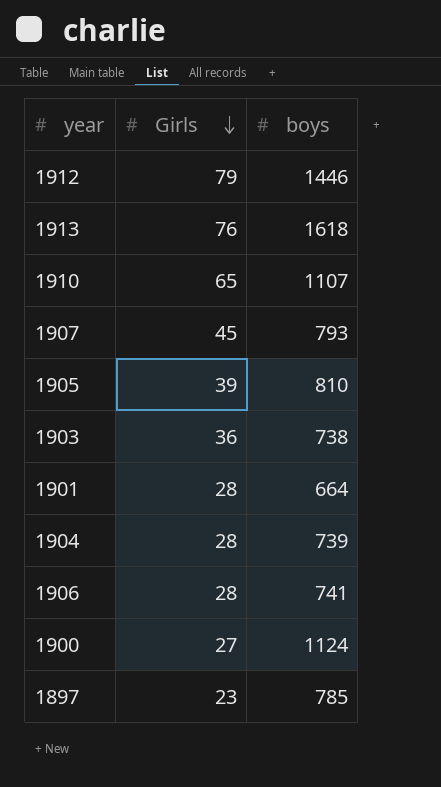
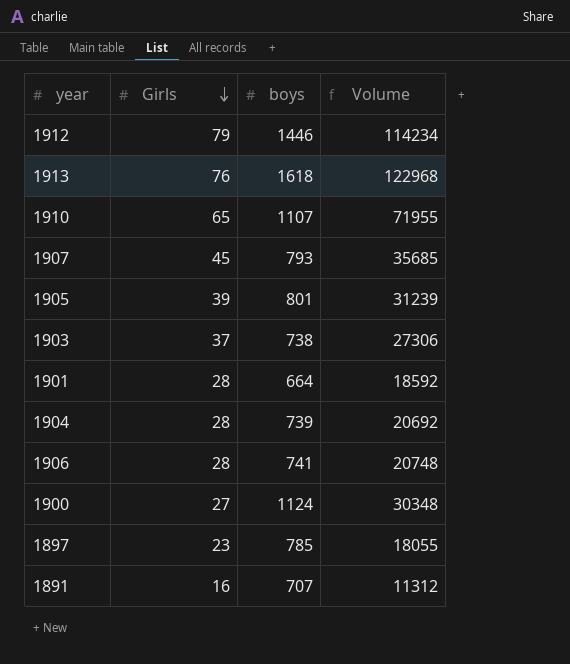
column Volume | formula: none -> [Girls] * [boys]
1905 | boys: 810 -> 801
1903 | Girls: 36 -> 37
row 1891: none -> 16 | 707 | 11312

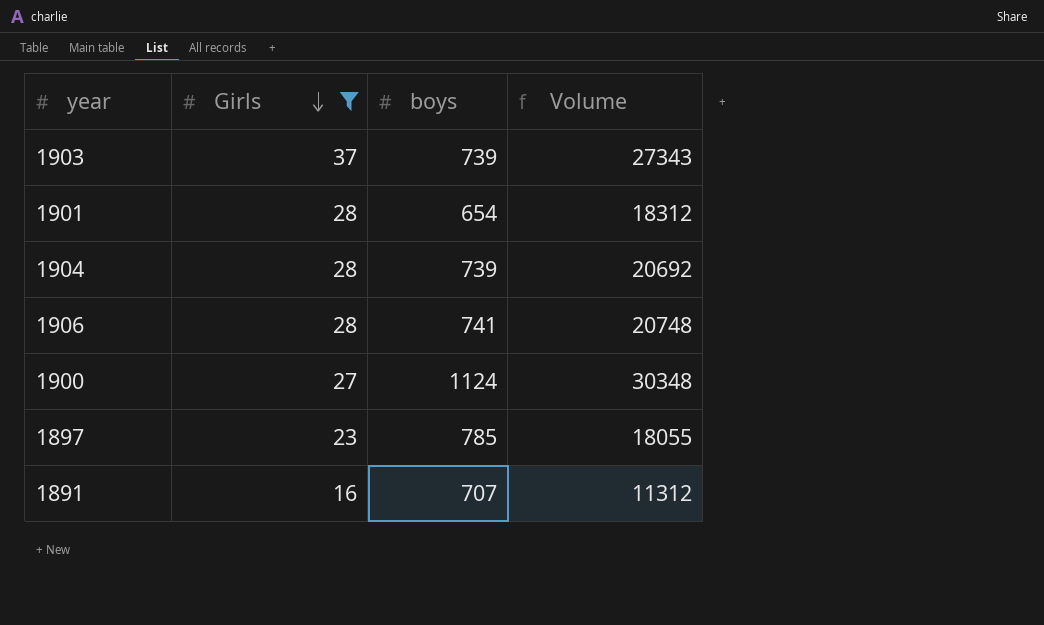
filter: none -> Girls <= 37
1903 | boys: 738 -> 739
1903 | Volume: 27306 -> 27343
1901 | boys: 664 -> 654
1901 | Volume: 18592 -> 18312

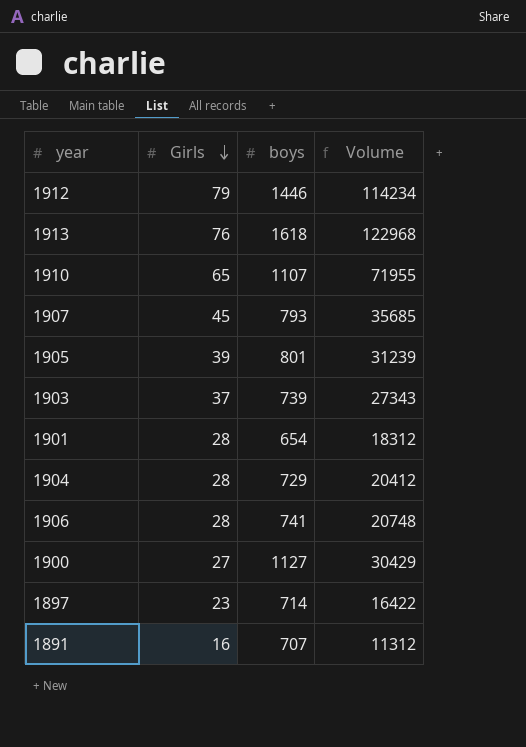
filter: Girls <= 37 -> none
1904 | boys: 739 -> 729
1904 | Volume: 20692 -> 20412
1900 | boys: 1124 -> 1127
1900 | Volume: 30348 -> 30429
1897 | boys: 785 -> 714
1897 | Volume: 18055 -> 16422

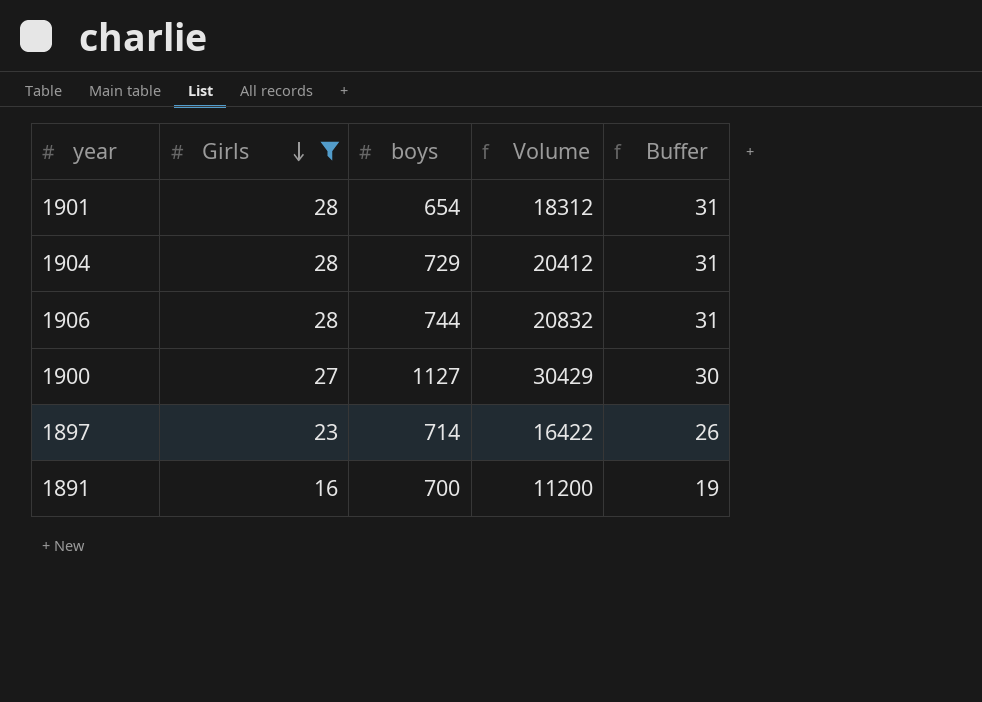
filter: none -> Girls <= 28
column Buffer | formula: none -> [Girls] + 3
1906 | boys: 741 -> 744
1906 | Volume: 20748 -> 20832
1891 | boys: 707 -> 700
1891 | Volume: 11312 -> 11200

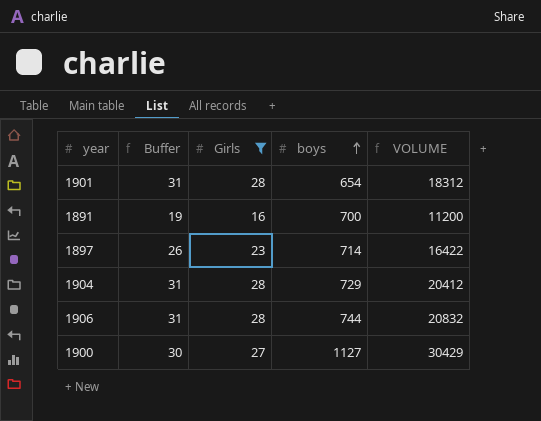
row order: Girls descending -> boys ascending
column Buffer | position: 5 -> 2
column name: Volume -> VOLUME

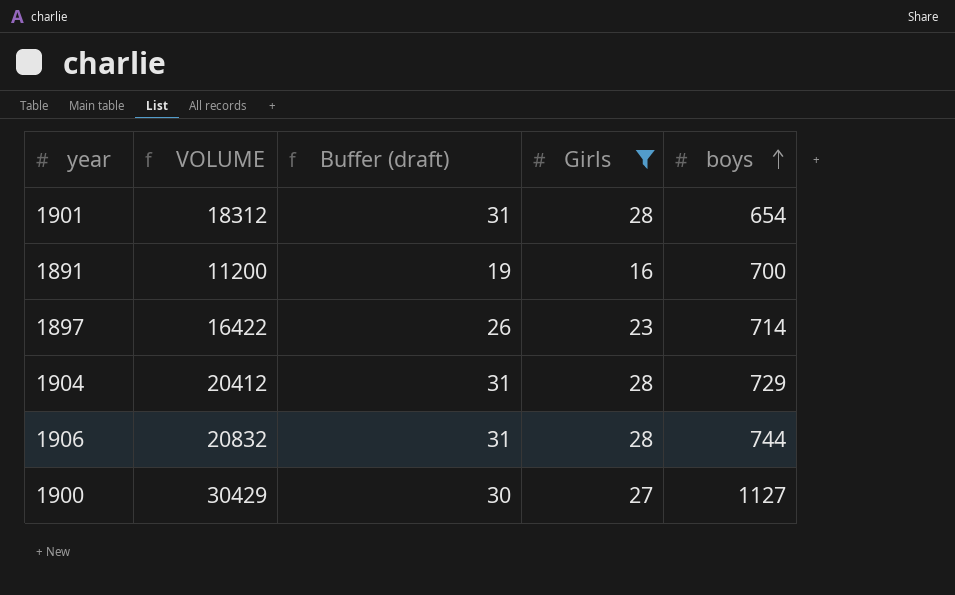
column VOLUME | position: 5 -> 2
column name: Buffer -> Buffer (draft)

